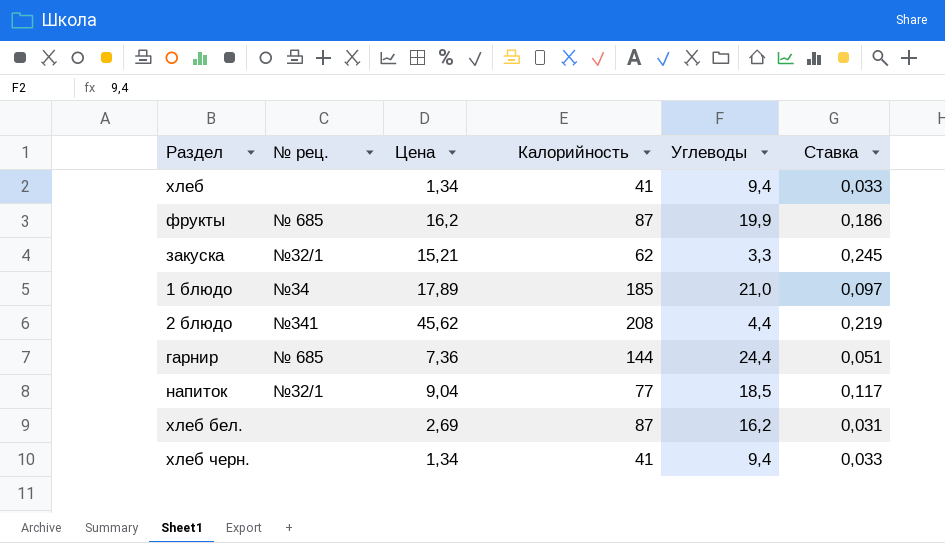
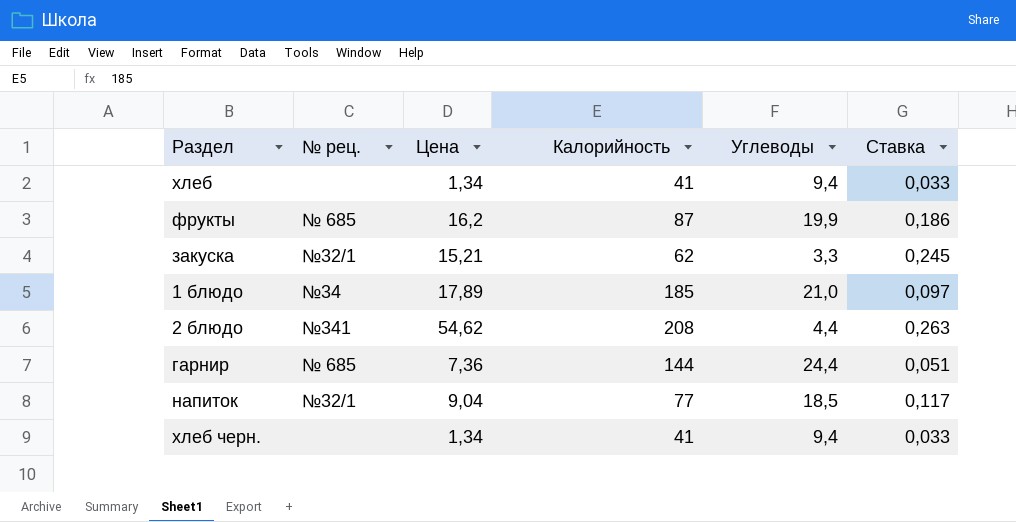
row хлеб бел.: none | 2,69 | 87 | 16,2 | 0,031 -> none
2 блюдо | Цена: 45,62 -> 54,62
2 блюдо | Ставка: 0,219 -> 0,263

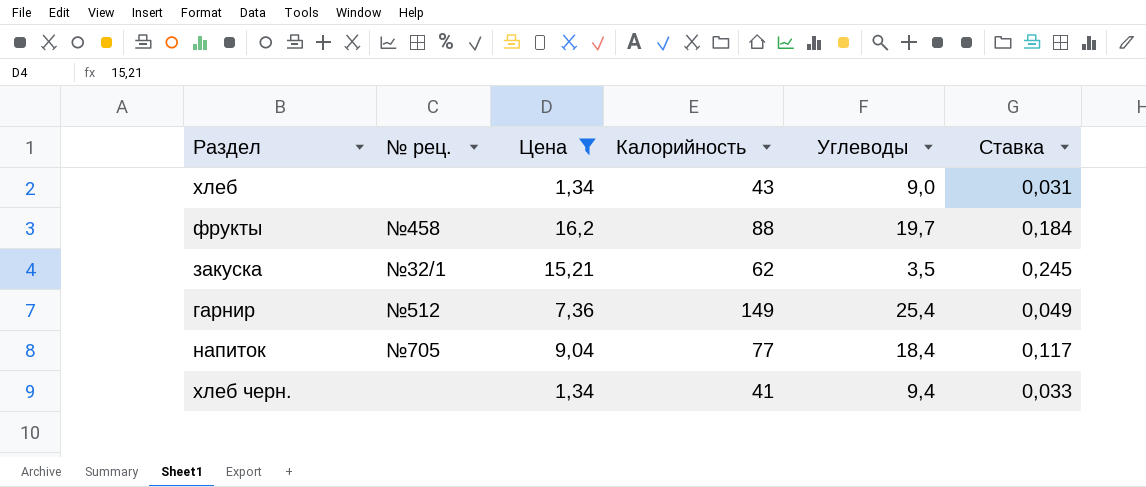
filter: none -> Цена <= 16,2
хлеб | Калорийность: 41 -> 43
хлеб | Углеводы: 9,4 -> 9,0
хлеб | Ставка: 0,033 -> 0,031
фрукты | № рец.: № 685 -> №458
фрукты | Калорийность: 87 -> 88
фрукты | Углеводы: 19,9 -> 19,7
фрукты | Ставка: 0,186 -> 0,184
закуска | Углеводы: 3,3 -> 3,5
гарнир | № рец.: № 685 -> №512
гарнир | Калорийность: 144 -> 149
гарнир | Углеводы: 24,4 -> 25,4
гарнир | Ставка: 0,051 -> 0,049
напиток | № рец.: №32/1 -> №705
напиток | Углеводы: 18,5 -> 18,4

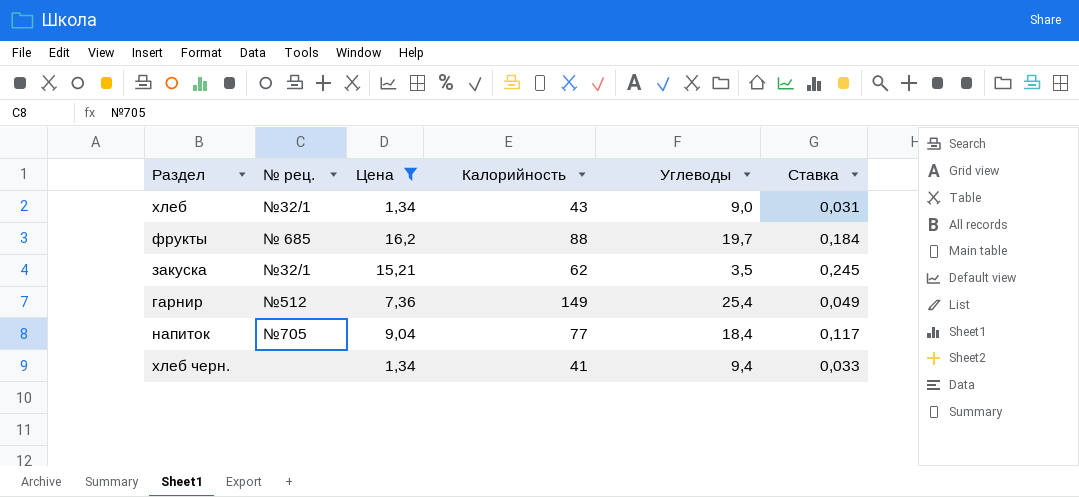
хлеб | № рец.: none -> №32/1
фрукты | № рец.: №458 -> № 685

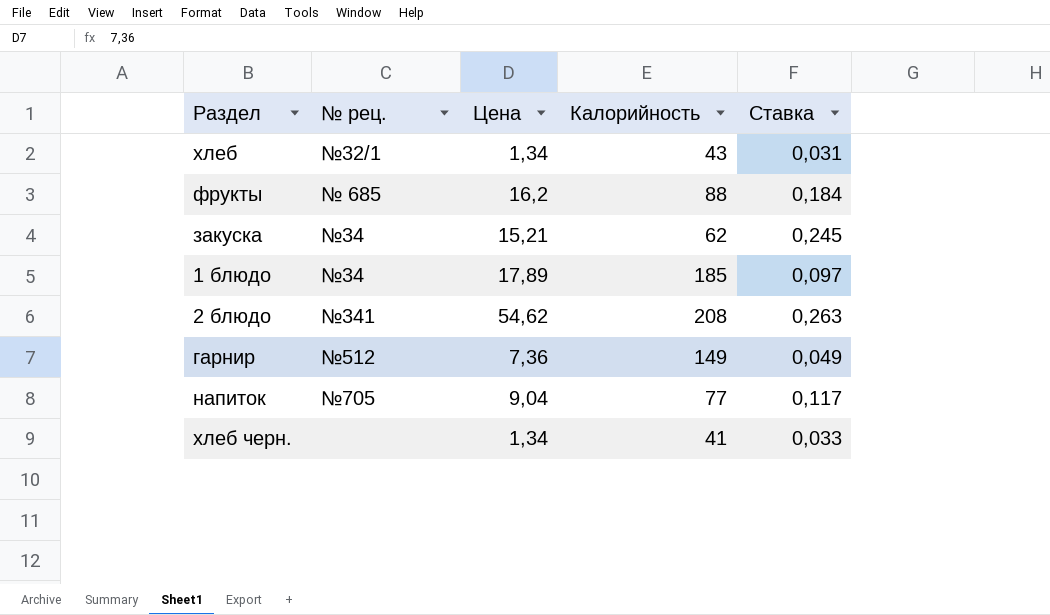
filter: Цена <= 16,2 -> none
column Углеводы | position: 5 -> none
закуска | № рец.: №32/1 -> №34

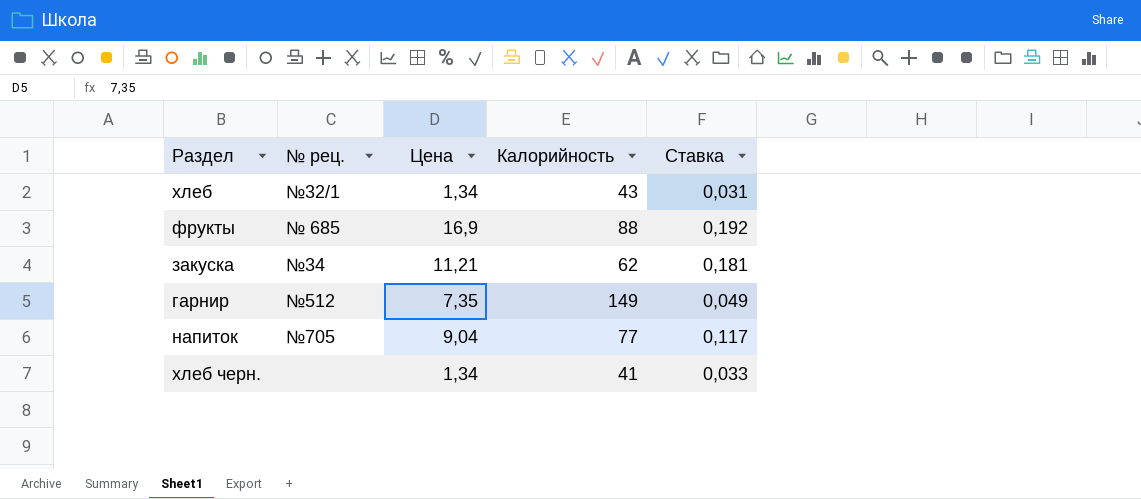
row 1 блюдо: №34 | 17,89 | 185 | 0,097 -> none
row 2 блюдо: №341 | 54,62 | 208 | 0,263 -> none
фрукты | Цена: 16,2 -> 16,9
фрукты | Ставка: 0,184 -> 0,192
закуска | Цена: 15,21 -> 11,21
закуска | Ставка: 0,245 -> 0,181
гарнир | Цена: 7,36 -> 7,35

